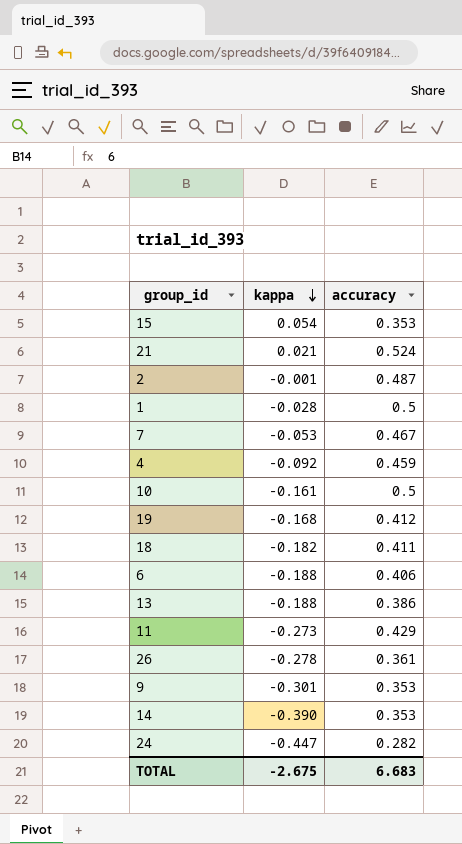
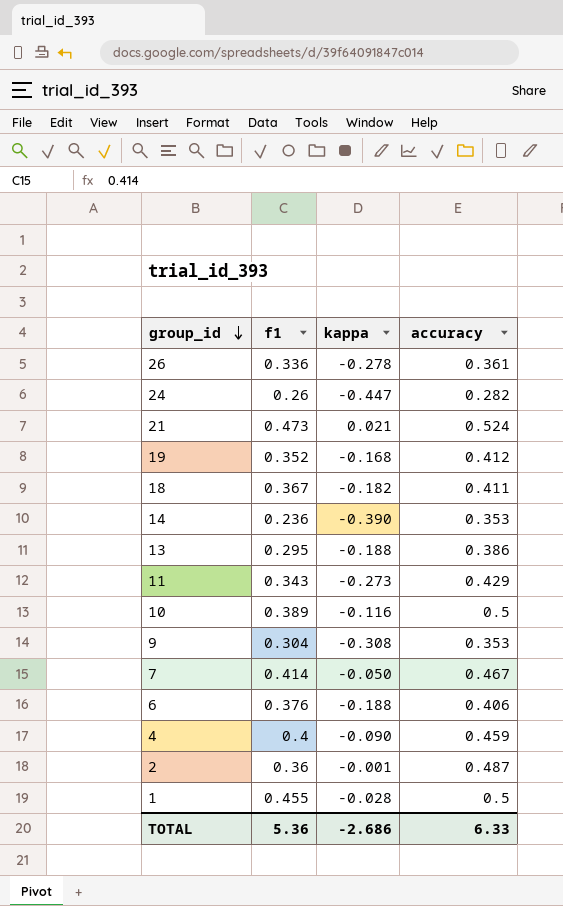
row order: kappa descending -> group_id descending
column f1 | position: none -> 2
row 15: 0.054 | 0.353 -> none
10 | kappa: -0.161 -> -0.116
9 | kappa: -0.301 -> -0.308
7 | kappa: -0.053 -> -0.050
4 | kappa: -0.092 -> -0.090
TOTAL | kappa: -2.675 -> -2.686
TOTAL | accuracy: 6.683 -> 6.33

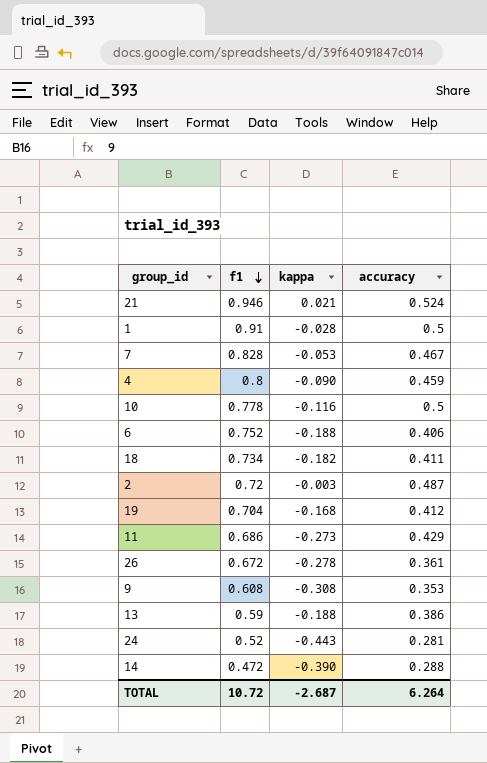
row order: group_id descending -> f1 descending
21 | f1: 0.473 -> 0.946
1 | f1: 0.455 -> 0.91
7 | f1: 0.414 -> 0.828
7 | kappa: -0.050 -> -0.053
4 | f1: 0.4 -> 0.8
10 | f1: 0.389 -> 0.778
6 | f1: 0.376 -> 0.752
18 | f1: 0.367 -> 0.734
2 | f1: 0.36 -> 0.72
2 | kappa: -0.001 -> -0.003
19 | f1: 0.352 -> 0.704
11 | f1: 0.343 -> 0.686
26 | f1: 0.336 -> 0.672
9 | f1: 0.304 -> 0.608
13 | f1: 0.295 -> 0.59
24 | f1: 0.26 -> 0.52
24 | kappa: -0.447 -> -0.443
24 | accuracy: 0.282 -> 0.281
14 | f1: 0.236 -> 0.472
14 | accuracy: 0.353 -> 0.288
TOTAL | f1: 5.36 -> 10.72
TOTAL | kappa: -2.686 -> -2.687
TOTAL | accuracy: 6.33 -> 6.264

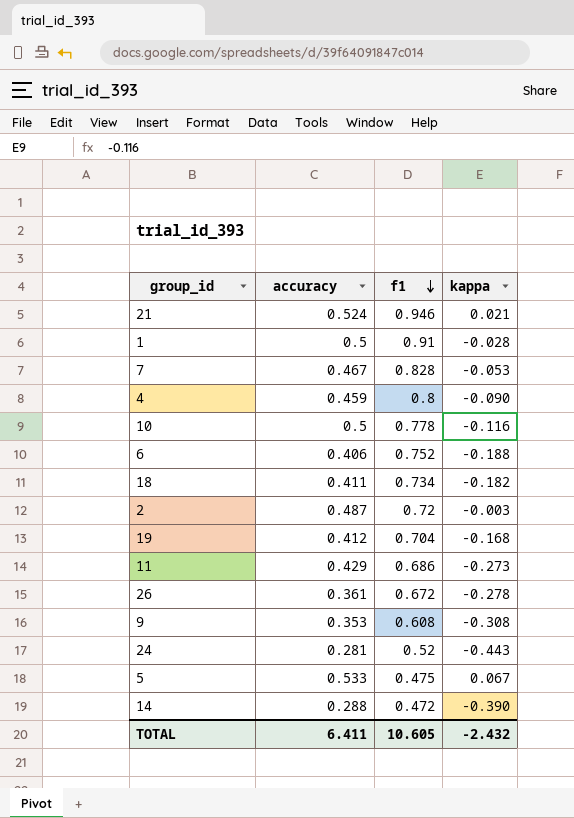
column accuracy | position: 4 -> 2
row 13: 0.59 | -0.188 | 0.386 -> none
row 5: none -> 0.533 | 0.475 | 0.067
TOTAL | accuracy: 6.264 -> 6.411
TOTAL | f1: 10.72 -> 10.605
TOTAL | kappa: -2.687 -> -2.432

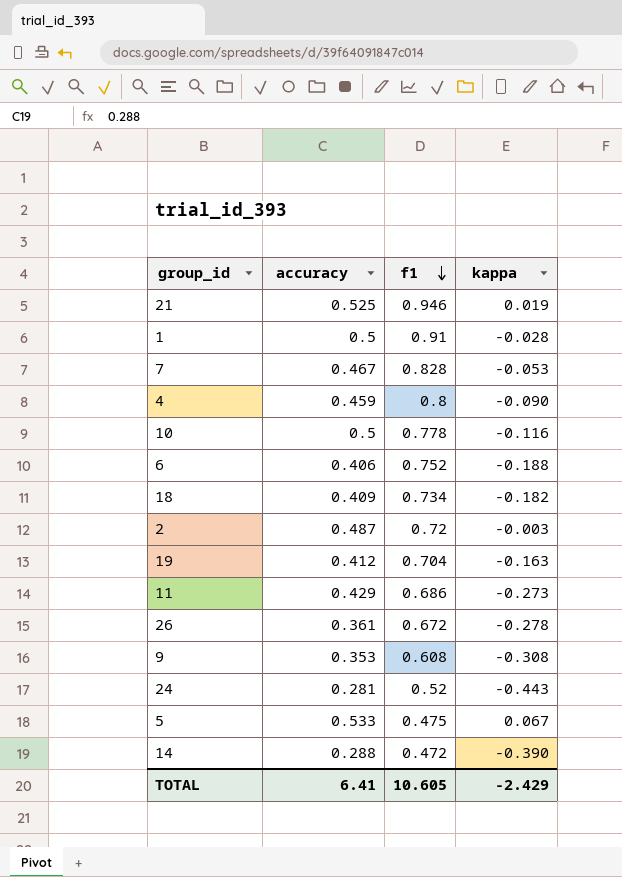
21 | accuracy: 0.524 -> 0.525
21 | kappa: 0.021 -> 0.019
18 | accuracy: 0.411 -> 0.409
19 | kappa: -0.168 -> -0.163
TOTAL | accuracy: 6.411 -> 6.41
TOTAL | kappa: -2.432 -> -2.429

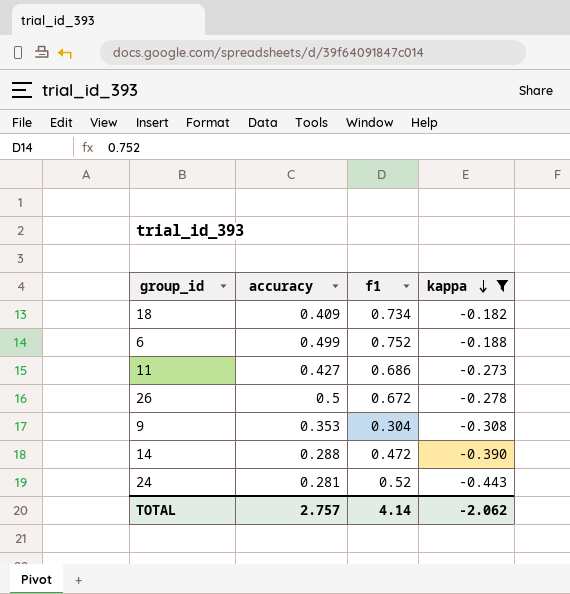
filter: none -> kappa <= -0.182
row order: f1 descending -> kappa descending
6 | accuracy: 0.406 -> 0.499
11 | accuracy: 0.429 -> 0.427
26 | accuracy: 0.361 -> 0.5
9 | f1: 0.608 -> 0.304
TOTAL | accuracy: 6.41 -> 2.757
TOTAL | f1: 10.605 -> 4.14
TOTAL | kappa: -2.429 -> -2.062

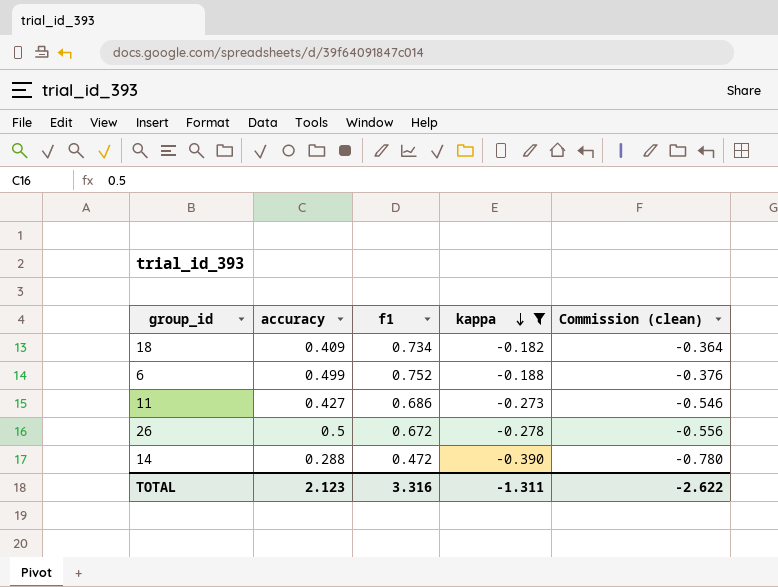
column Commission (clean) | formula: none -> [kappa] * 2
row 9: 0.353 | 0.304 | -0.308 -> none
row 24: 0.281 | 0.52 | -0.443 -> none
TOTAL | accuracy: 2.757 -> 2.123
TOTAL | f1: 4.14 -> 3.316
TOTAL | kappa: -2.062 -> -1.311

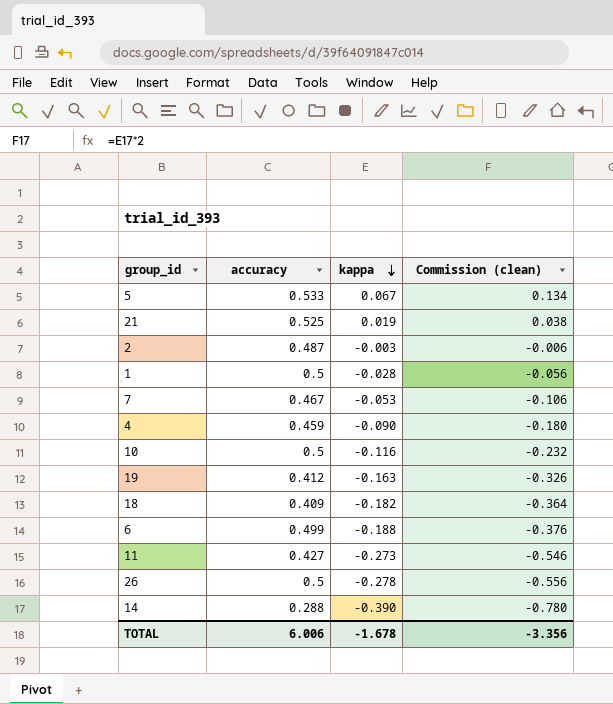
filter: kappa <= -0.182 -> none
column f1 | position: 3 -> none
TOTAL | accuracy: 2.123 -> 6.006
TOTAL | kappa: -1.311 -> -1.678
TOTAL | Commission (clean): -2.622 -> -3.356

